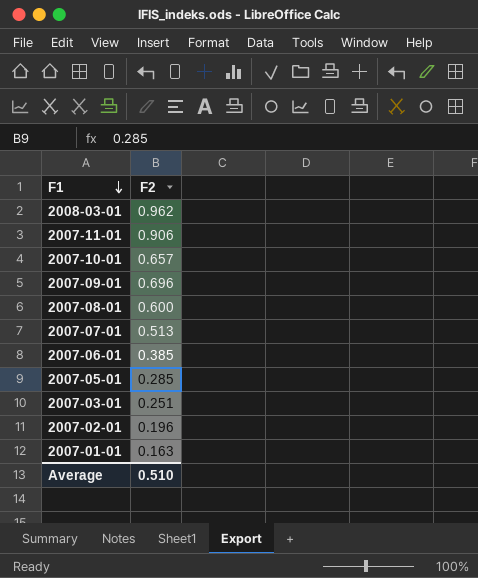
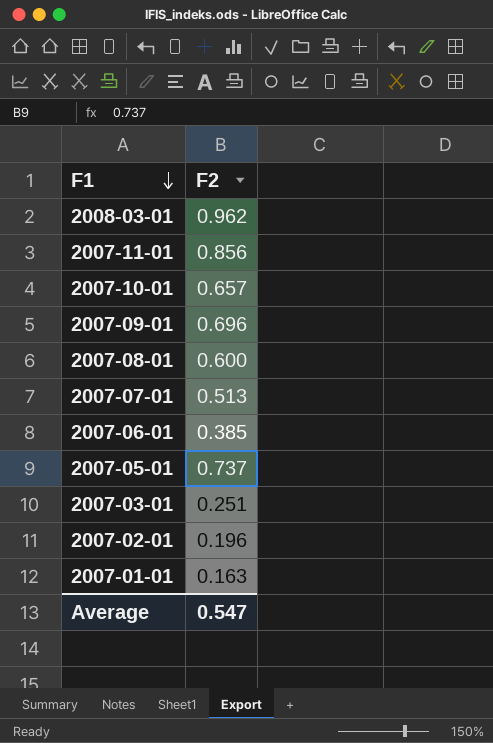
2007-11-01 | F2: 0.906 -> 0.856
2007-05-01 | F2: 0.285 -> 0.737
Average | F2: 0.510 -> 0.547

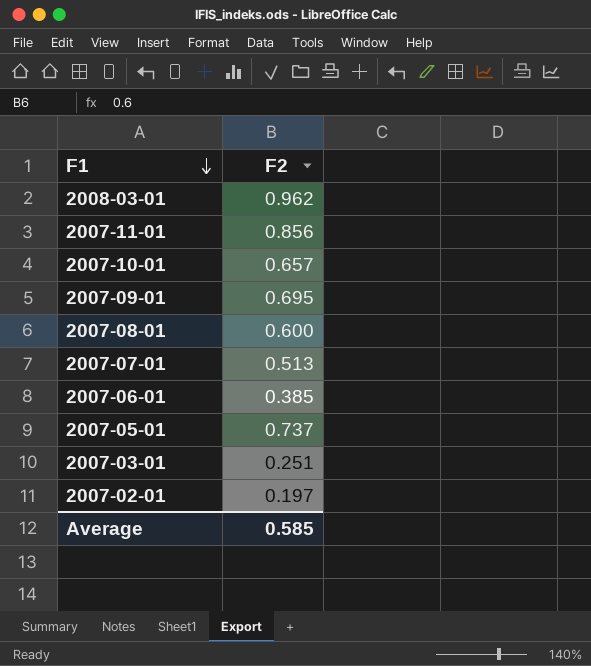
row 2007-01-01: 0.163 -> none
2007-09-01 | F2: 0.696 -> 0.695
2007-02-01 | F2: 0.196 -> 0.197
Average | F2: 0.547 -> 0.585

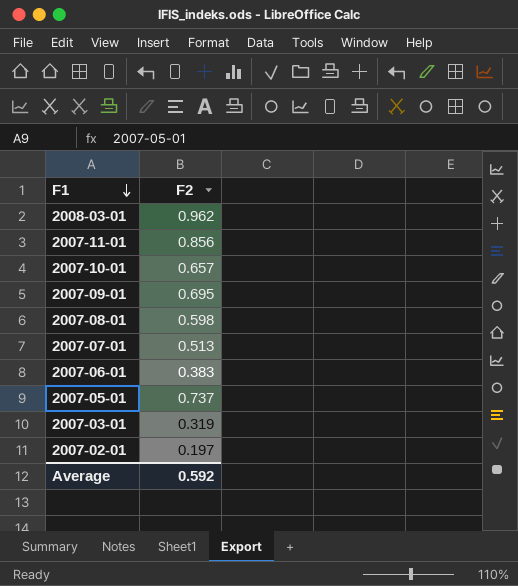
2007-08-01 | F2: 0.600 -> 0.598
2007-06-01 | F2: 0.385 -> 0.383
2007-03-01 | F2: 0.251 -> 0.319
Average | F2: 0.585 -> 0.592

